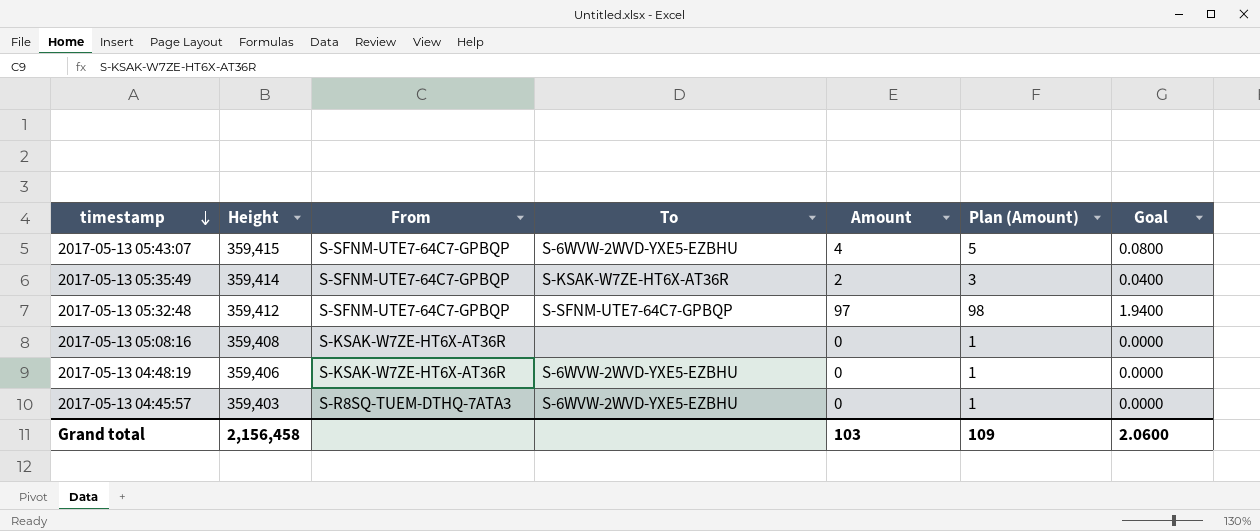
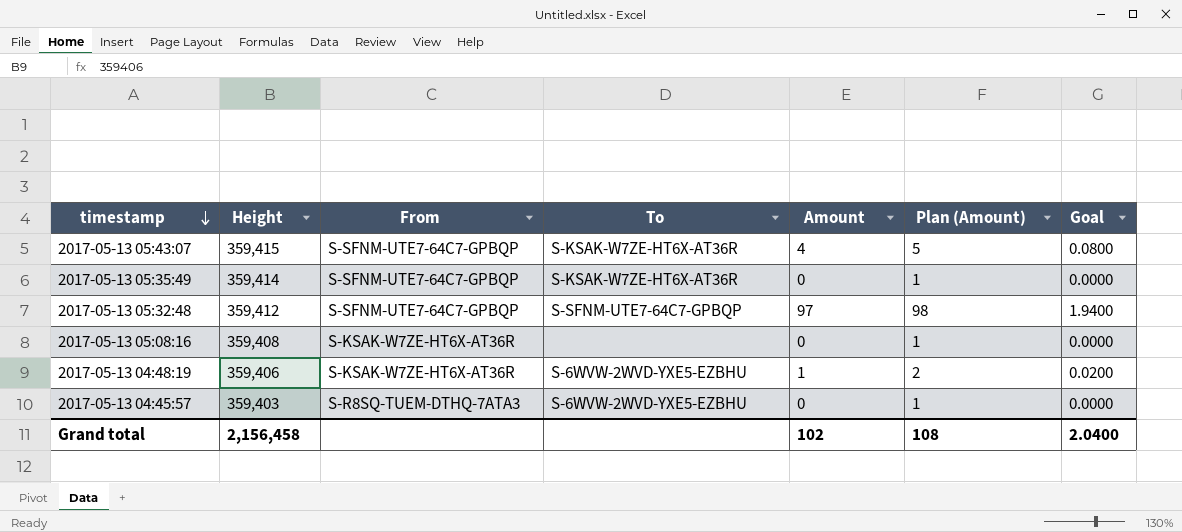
2017-05-13 05:43:07 | To: S-6WVW-2WVD-YXE5-EZBHU -> S-KSAK-W7ZE-HT6X-AT36R
2017-05-13 05:35:49 | Amount: 2 -> 0
2017-05-13 05:35:49 | Plan (Amount): 3 -> 1
2017-05-13 05:35:49 | Goal: 0.0400 -> 0.0000
2017-05-13 04:48:19 | Amount: 0 -> 1
2017-05-13 04:48:19 | Plan (Amount): 1 -> 2
2017-05-13 04:48:19 | Goal: 0.0000 -> 0.0200
Grand total | Amount: 103 -> 102
Grand total | Plan (Amount): 109 -> 108
Grand total | Goal: 2.0600 -> 2.0400

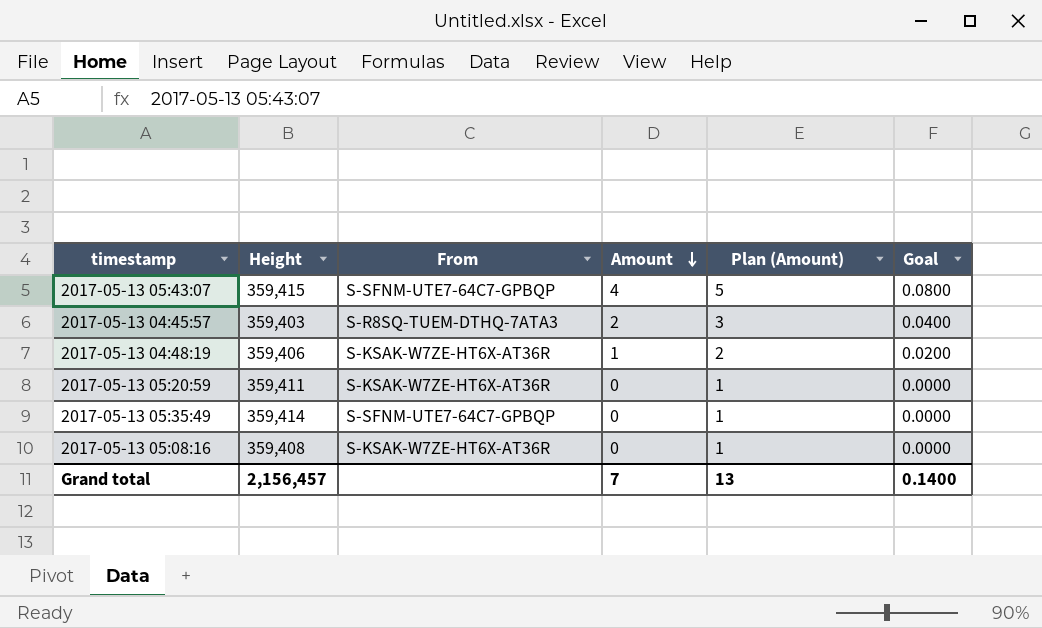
row order: timestamp descending -> Amount descending
column To | position: 4 -> none
row 2017-05-13 05:32:48: 359,412 | S-SFNM-UTE7-64C7-GPBQP | S-SFNM-UTE7-64C7-GPBQP | 97 | 98 | 1.9400 -> none
2017-05-13 04:45:57 | Amount: 0 -> 2
2017-05-13 04:45:57 | Plan (Amount): 1 -> 3
2017-05-13 04:45:57 | Goal: 0.0000 -> 0.0400
row 2017-05-13 05:20:59: none -> 359,411 | S-KSAK-W7ZE-HT6X-AT36R | 0 | 1 | 0.0000
Grand total | Height: 2,156,458 -> 2,156,457
Grand total | Amount: 102 -> 7
Grand total | Plan (Amount): 108 -> 13
Grand total | Goal: 2.0400 -> 0.1400

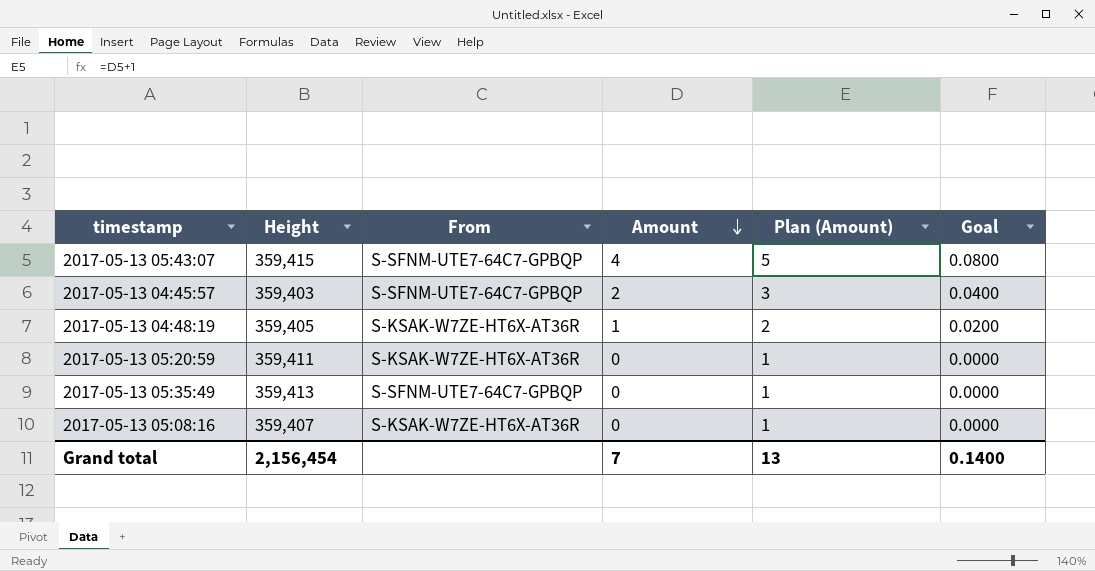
2017-05-13 04:45:57 | From: S-R8SQ-TUEM-DTHQ-7ATA3 -> S-SFNM-UTE7-64C7-GPBQP
2017-05-13 04:48:19 | Height: 359,406 -> 359,405
2017-05-13 05:35:49 | Height: 359,414 -> 359,413
2017-05-13 05:08:16 | Height: 359,408 -> 359,407
Grand total | Height: 2,156,457 -> 2,156,454

